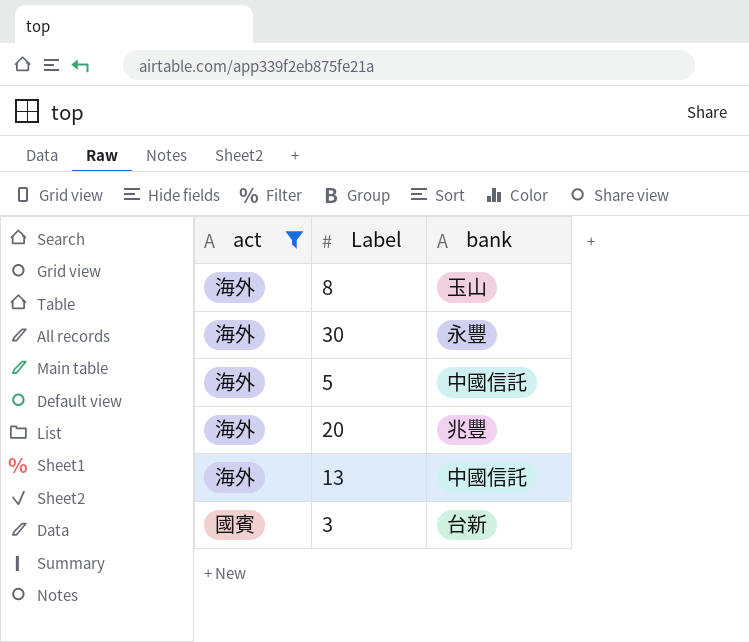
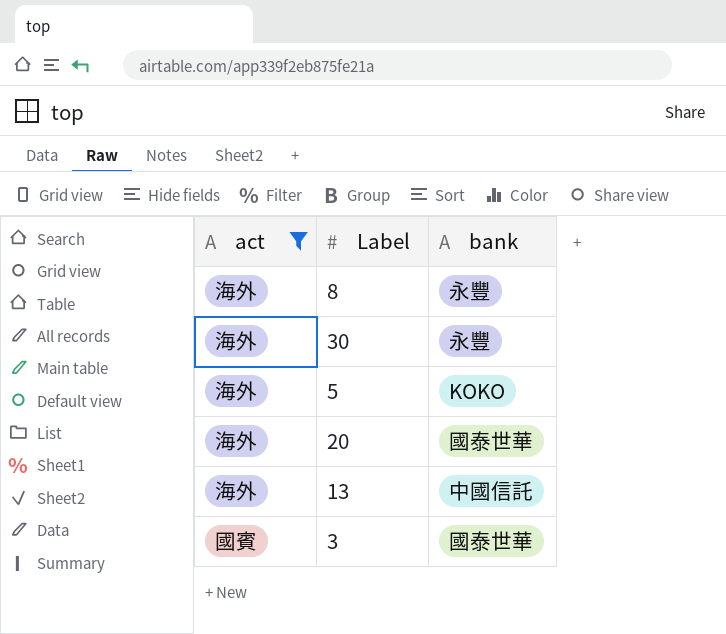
8 | bank: 玉山 -> 永豐
5 | bank: 中國信託 -> KOKO
20 | bank: 兆豐 -> 國泰世華
3 | bank: 台新 -> 國泰世華

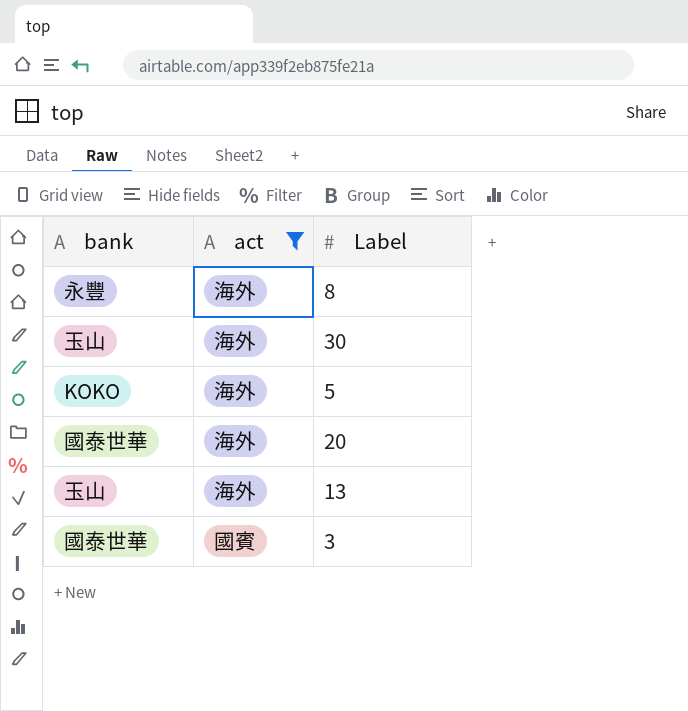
column bank | position: 3 -> 1
30 | bank: 永豐 -> 玉山
13 | bank: 中國信託 -> 玉山

